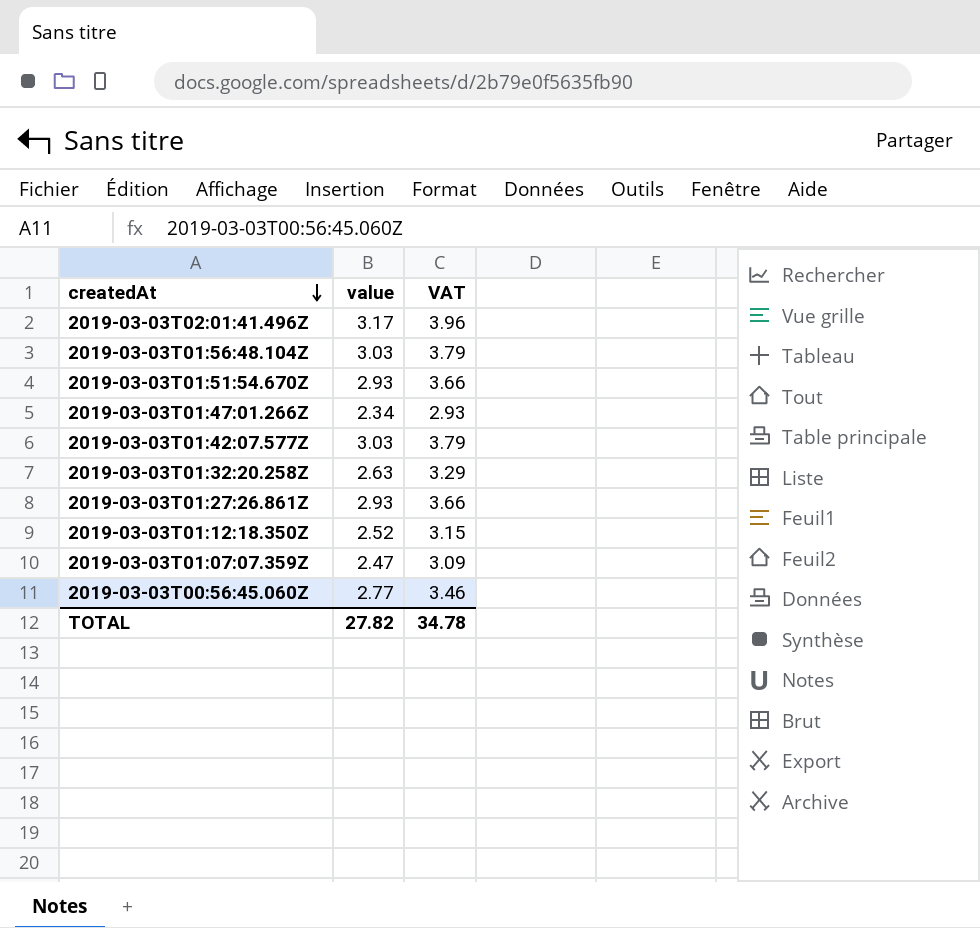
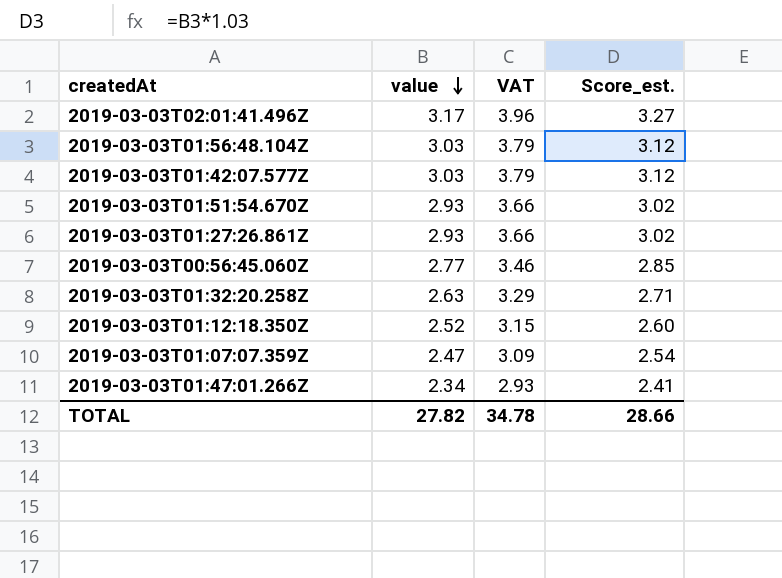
row order: createdAt descending -> value descending
column Score_est. | formula: none -> [value] * 1.03

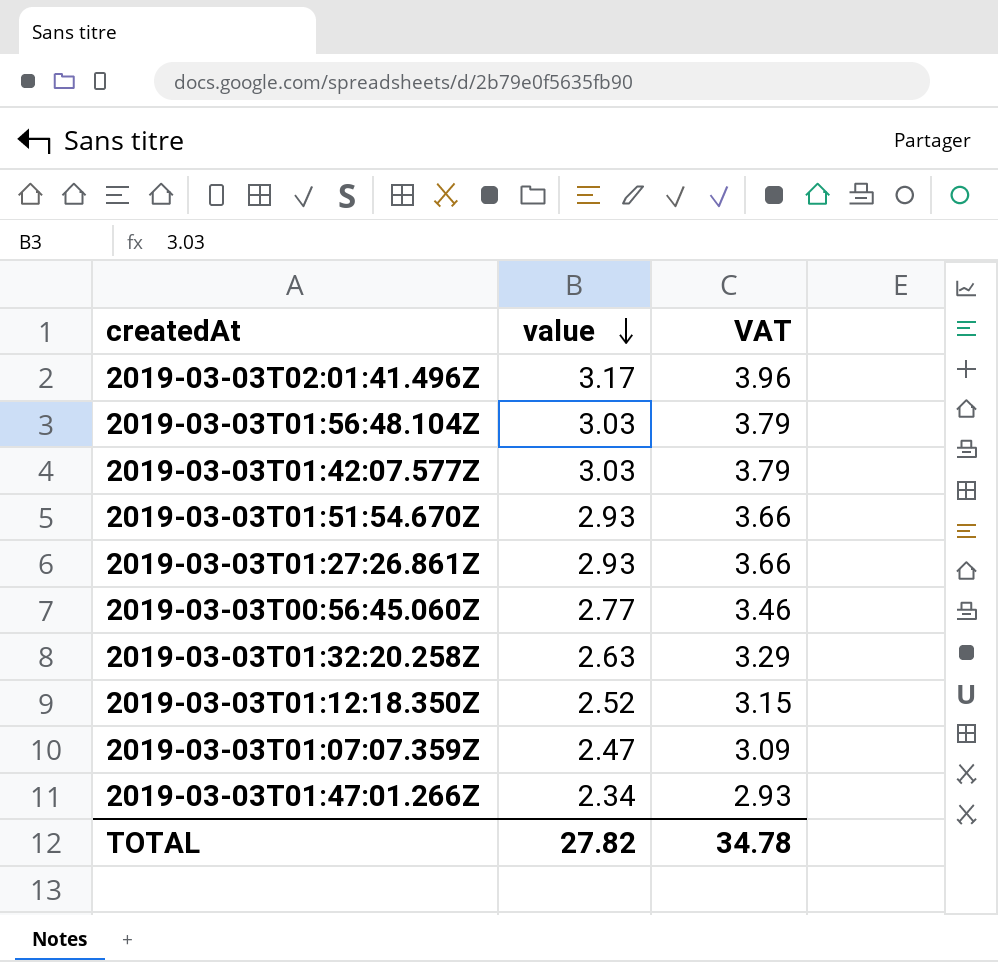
column Score_est. | formula: [value] * 1.03 -> none

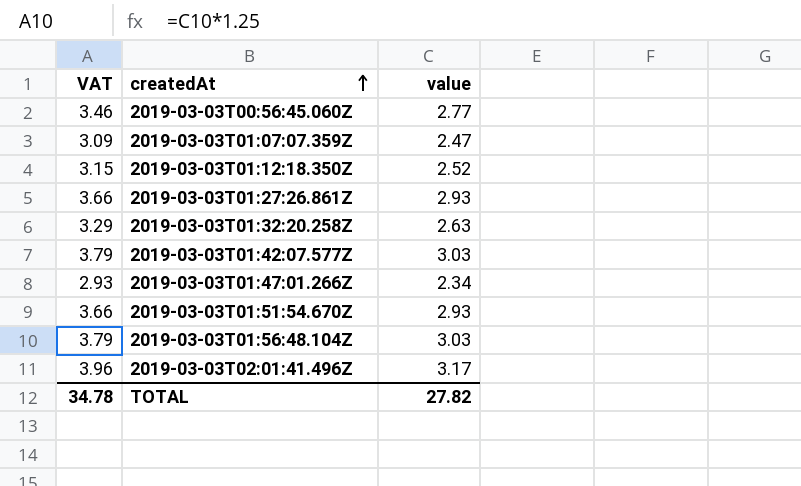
row order: value descending -> createdAt ascending
column VAT | position: 3 -> 1

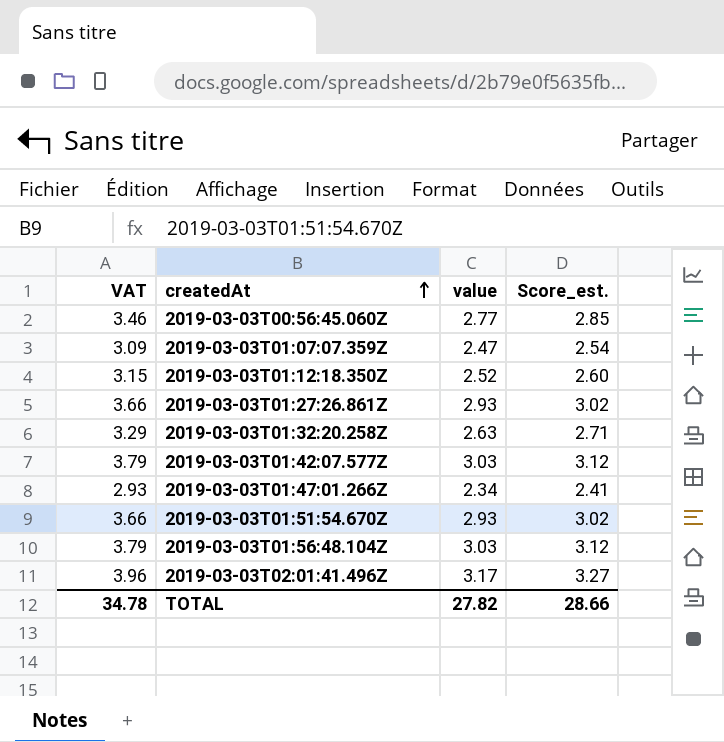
column Score_est. | formula: none -> [value] * 1.03

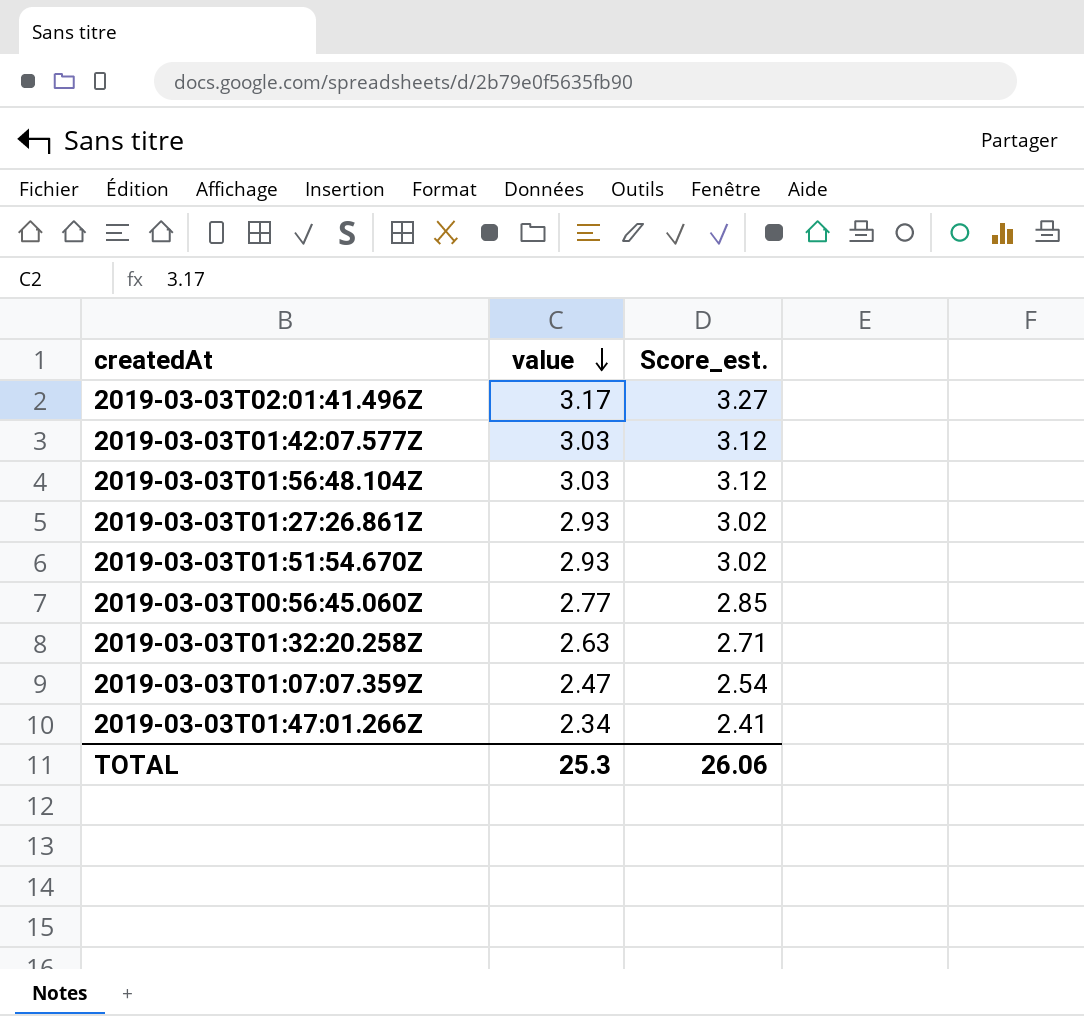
row order: createdAt ascending -> value descending
column VAT | formula: [value] * 1.25 -> none
row 2019-03-03T01:12:18.350Z: 3.15 | 2.52 | 2.60 -> none
TOTAL | value: 27.82 -> 25.3
TOTAL | Score_est.: 28.66 -> 26.06

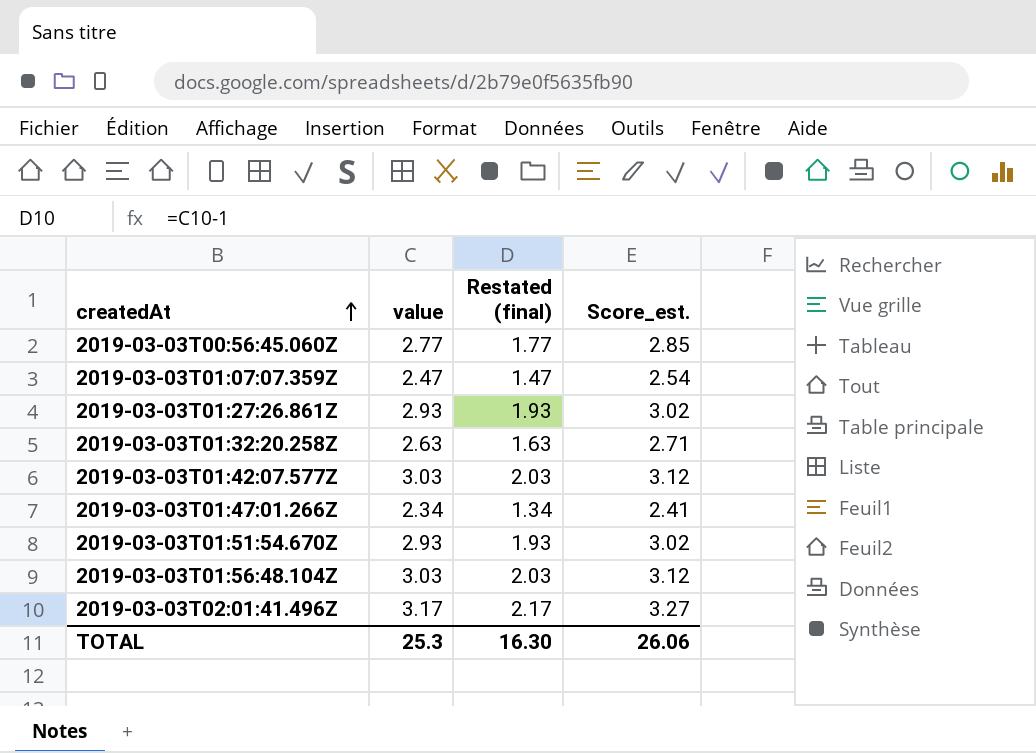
row order: value descending -> createdAt ascending
column Restated (final) | formula: none -> [value] - 1

